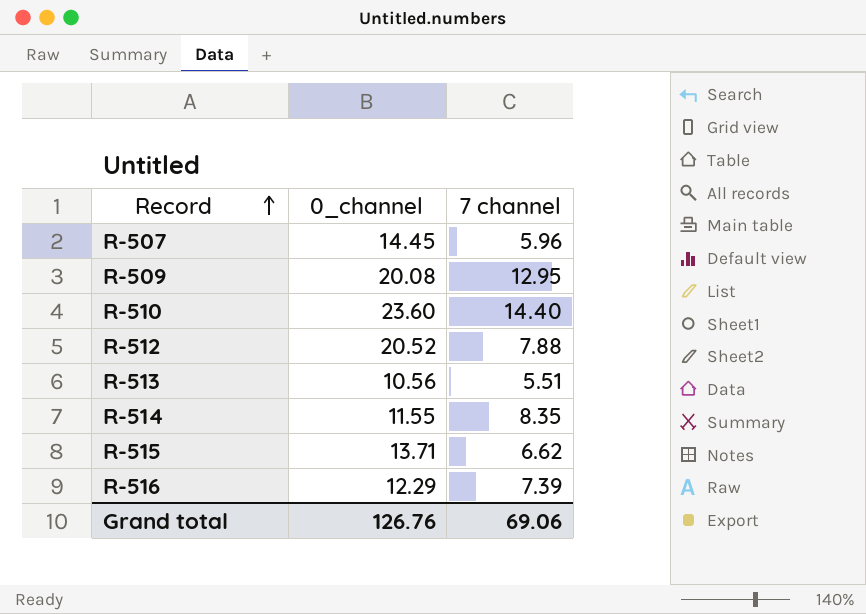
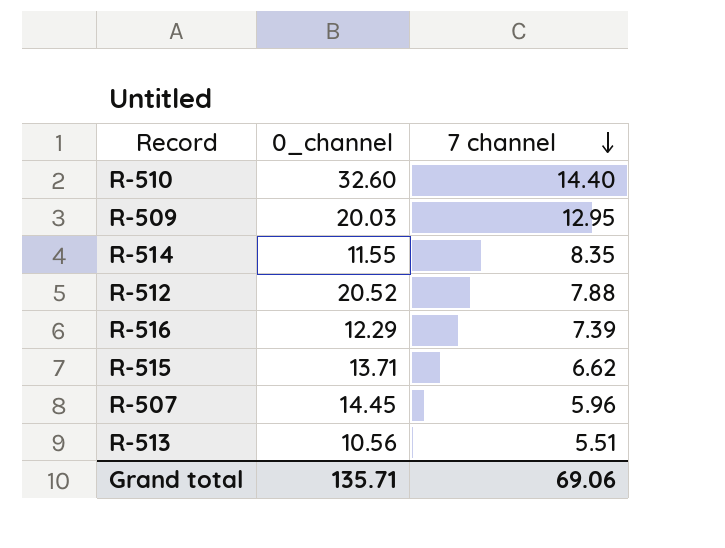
row order: Record ascending -> 7 channel descending
R-510 | 0_channel: 23.60 -> 32.60
R-509 | 0_channel: 20.08 -> 20.03
Grand total | 0_channel: 126.76 -> 135.71

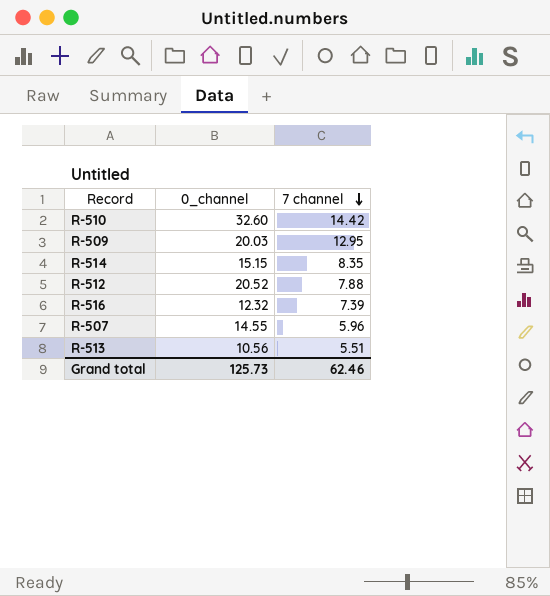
row R-515: 13.71 | 6.62 -> none
R-510 | 7 channel: 14.40 -> 14.42
R-514 | 0_channel: 11.55 -> 15.15
R-516 | 0_channel: 12.29 -> 12.32
R-507 | 0_channel: 14.45 -> 14.55
Grand total | 0_channel: 135.71 -> 125.73
Grand total | 7 channel: 69.06 -> 62.46

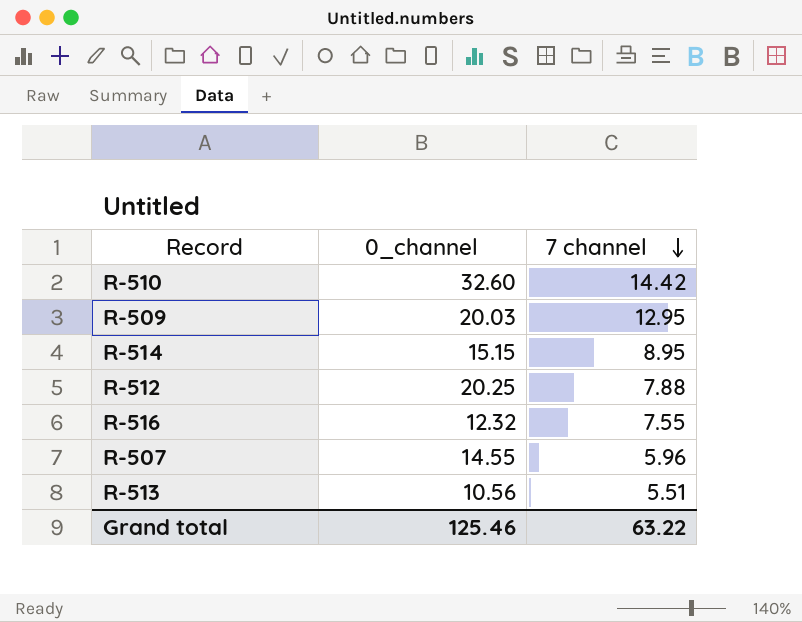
R-514 | 7 channel: 8.35 -> 8.95
R-512 | 0_channel: 20.52 -> 20.25
R-516 | 7 channel: 7.39 -> 7.55
Grand total | 0_channel: 125.73 -> 125.46
Grand total | 7 channel: 62.46 -> 63.22

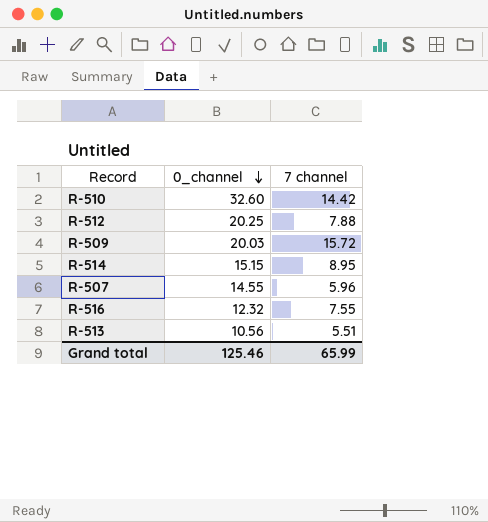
row order: 7 channel descending -> 0_channel descending
R-509 | 7 channel: 12.95 -> 15.72
Grand total | 7 channel: 63.22 -> 65.99

